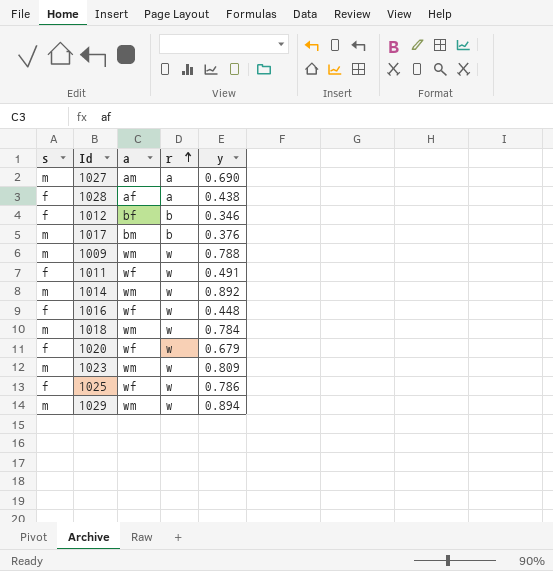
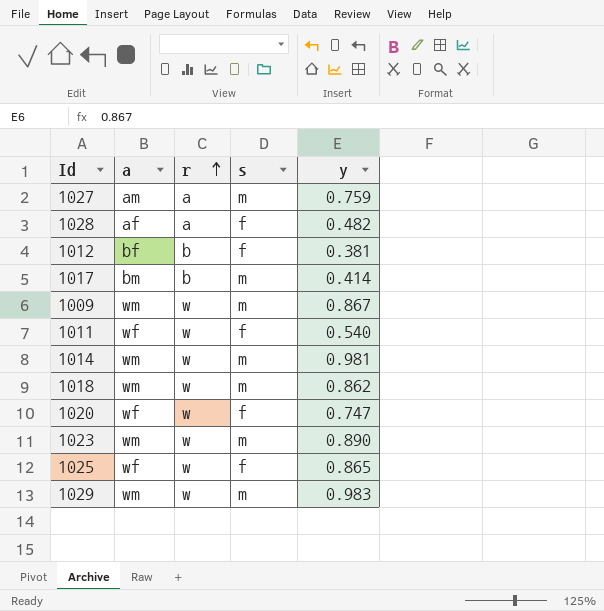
column s | position: 1 -> 4
row 1016: f | wf | w | 0.448 -> none
1027 | y: 0.690 -> 0.759
1028 | y: 0.438 -> 0.482
1012 | y: 0.346 -> 0.381
1017 | y: 0.376 -> 0.414
1009 | y: 0.788 -> 0.867
1011 | y: 0.491 -> 0.540
1014 | y: 0.892 -> 0.981
1018 | y: 0.784 -> 0.862
1020 | y: 0.679 -> 0.747
1023 | y: 0.809 -> 0.890
1025 | y: 0.786 -> 0.865
1029 | y: 0.894 -> 0.983

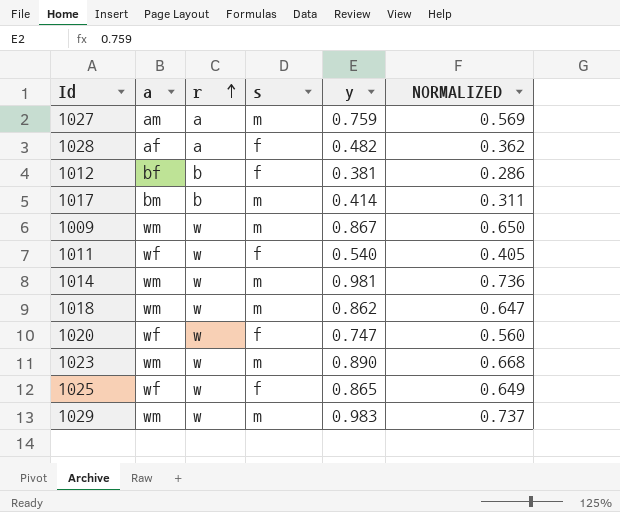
column NORMALIZED | formula: none -> [y] * 0.75

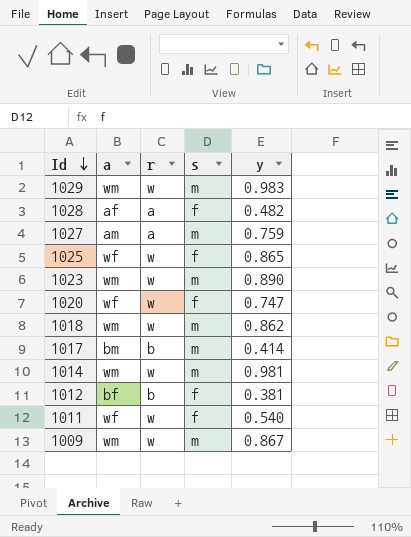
row order: r ascending -> Id descending
column NORMALIZED | formula: [y] * 0.75 -> none

